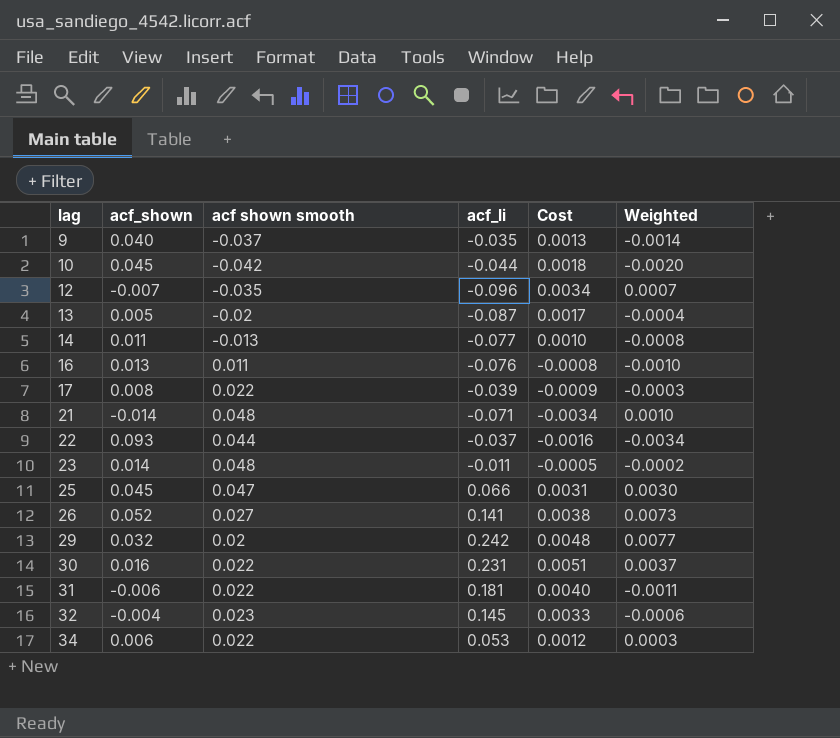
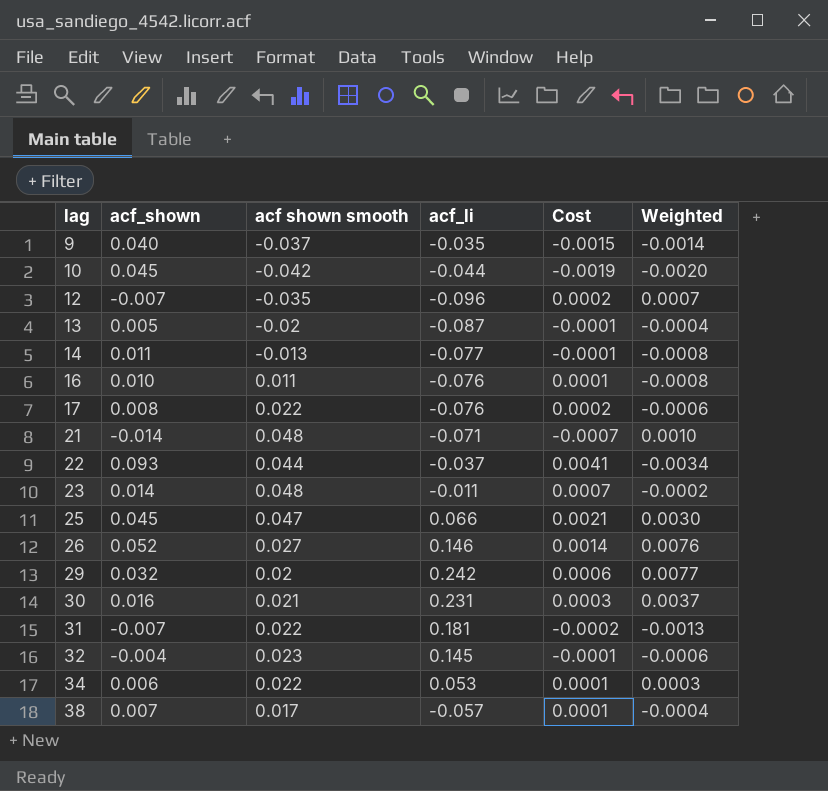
column Cost | formula: [acf shown smooth] * [acf_li] -> [acf_shown] * [acf shown smooth]
16 | acf_shown: 0.013 -> 0.010
16 | Weighted: -0.0010 -> -0.0008
17 | acf_li: -0.039 -> -0.076
17 | Weighted: -0.0003 -> -0.0006
26 | acf_li: 0.141 -> 0.146
26 | Weighted: 0.0073 -> 0.0076
30 | acf shown smooth: 0.022 -> 0.021
31 | acf_shown: -0.006 -> -0.007
31 | Weighted: -0.0011 -> -0.0013
row 38: none -> 0.007 | 0.017 | -0.057 | 0.0001 | -0.0004

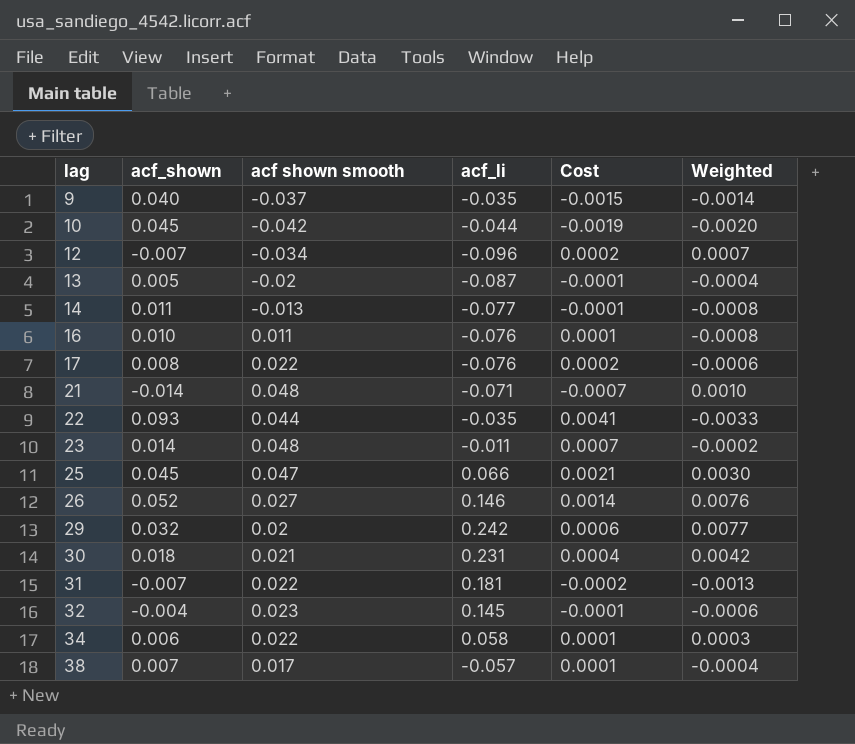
12 | acf shown smooth: -0.035 -> -0.034
22 | acf_li: -0.037 -> -0.035
22 | Weighted: -0.0034 -> -0.0033
30 | acf_shown: 0.016 -> 0.018
30 | Cost: 0.0003 -> 0.0004
30 | Weighted: 0.0037 -> 0.0042
34 | acf_li: 0.053 -> 0.058

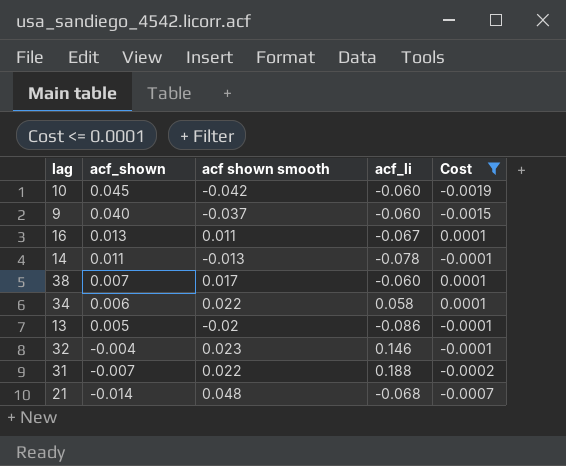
filter: none -> Cost <= 0.0001
row order: lag ascending -> acf_shown descending
column Weighted | formula: [acf_shown] * [acf_li] -> none
10 | acf_li: -0.044 -> -0.060
9 | acf_li: -0.035 -> -0.060
16 | acf_shown: 0.010 -> 0.013
16 | acf_li: -0.076 -> -0.067
14 | acf_li: -0.077 -> -0.078
38 | acf_li: -0.057 -> -0.060
13 | acf_li: -0.087 -> -0.086
32 | acf_li: 0.145 -> 0.146
31 | acf_li: 0.181 -> 0.188
21 | acf_li: -0.071 -> -0.068

